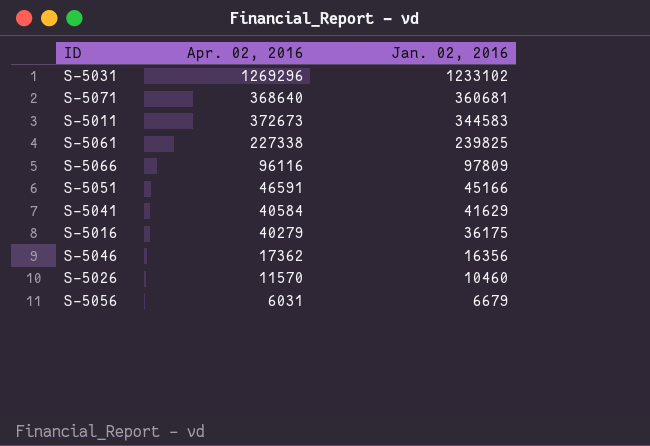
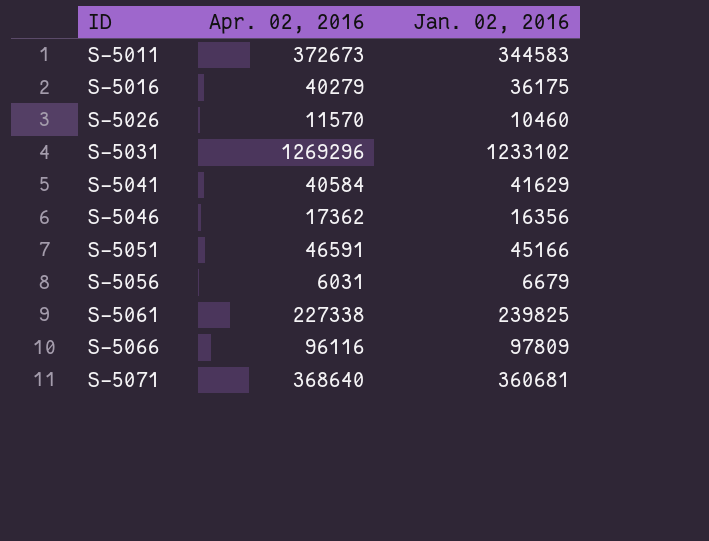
row order: Jan. 02, 2016 descending -> ID ascending

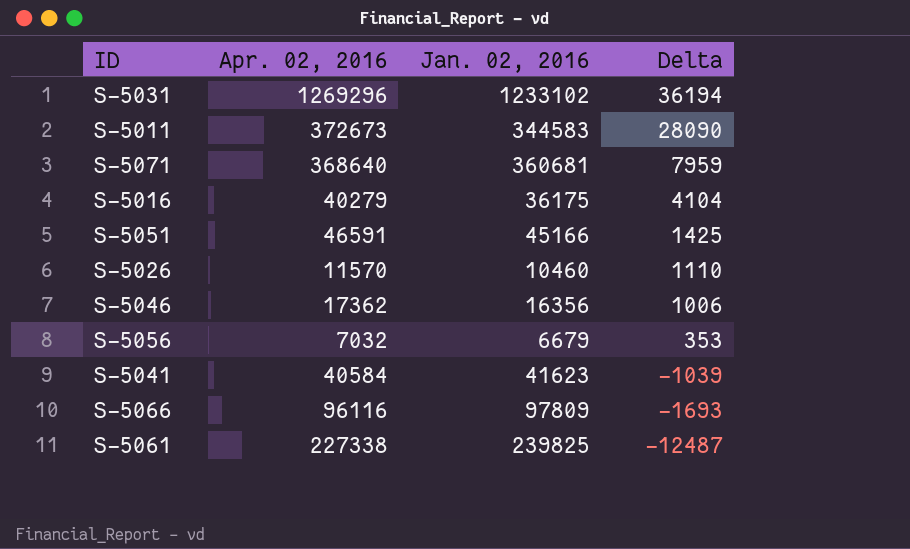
row order: ID ascending -> Delta descending
column Delta | formula: none -> [Apr. 02, 2016] - [Jan. 02, 2016]
S-5056 | Apr. 02, 2016: 6031 -> 7032
S-5041 | Jan. 02, 2016: 41629 -> 41623

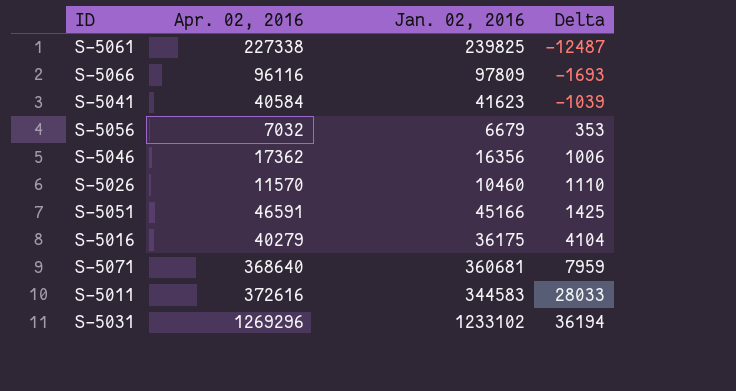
row order: Delta descending -> Delta ascending
S-5011 | Apr. 02, 2016: 372673 -> 372616
S-5011 | Delta: 28090 -> 28033

